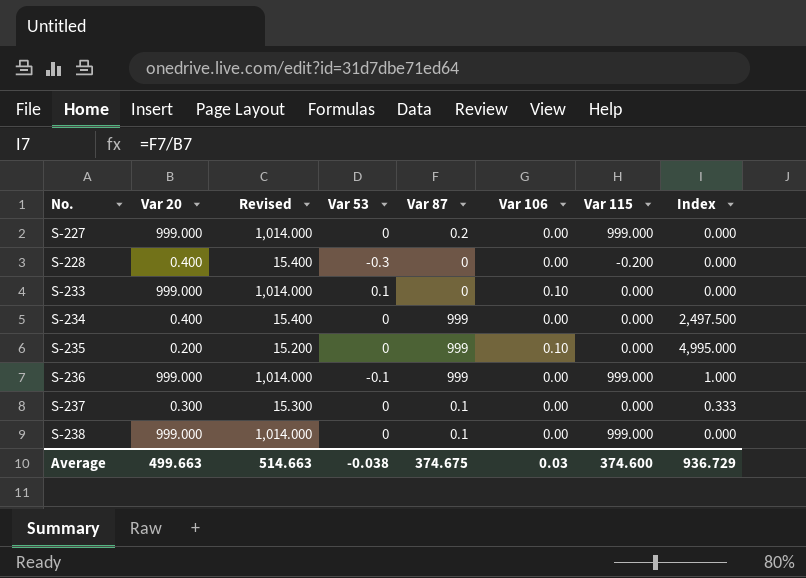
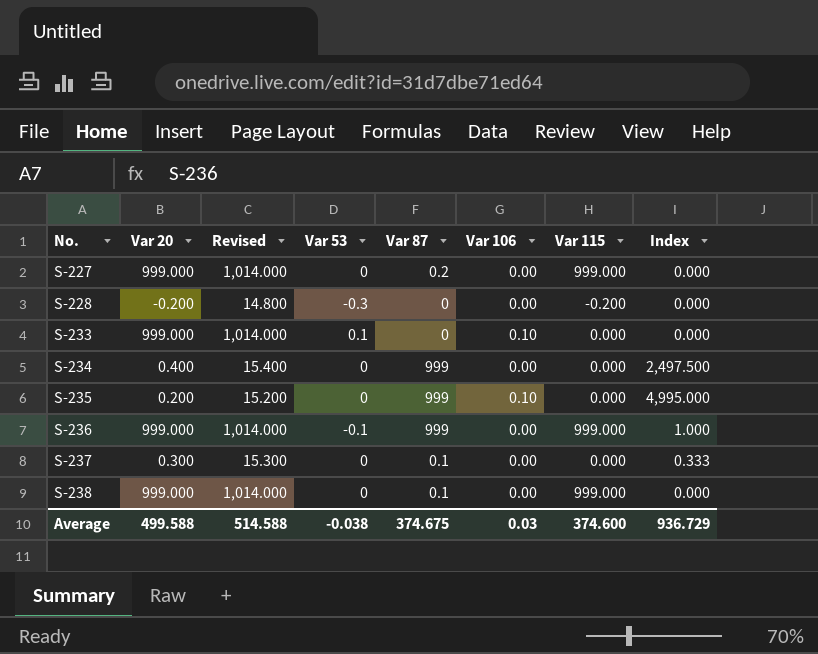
S-228 | Var 20: 0.400 -> -0.200
S-228 | Revised: 15.400 -> 14.800
Average | Var 20: 499.663 -> 499.588
Average | Revised: 514.663 -> 514.588

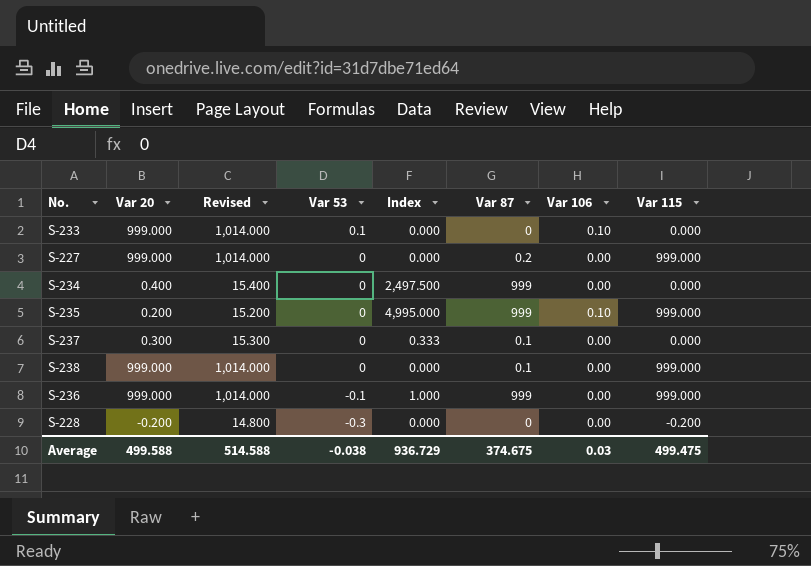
row order: No. ascending -> Var 53 descending
column Index | position: 8 -> 5
S-235 | Var 115: 0.000 -> 999.000
Average | Var 115: 374.600 -> 499.475

